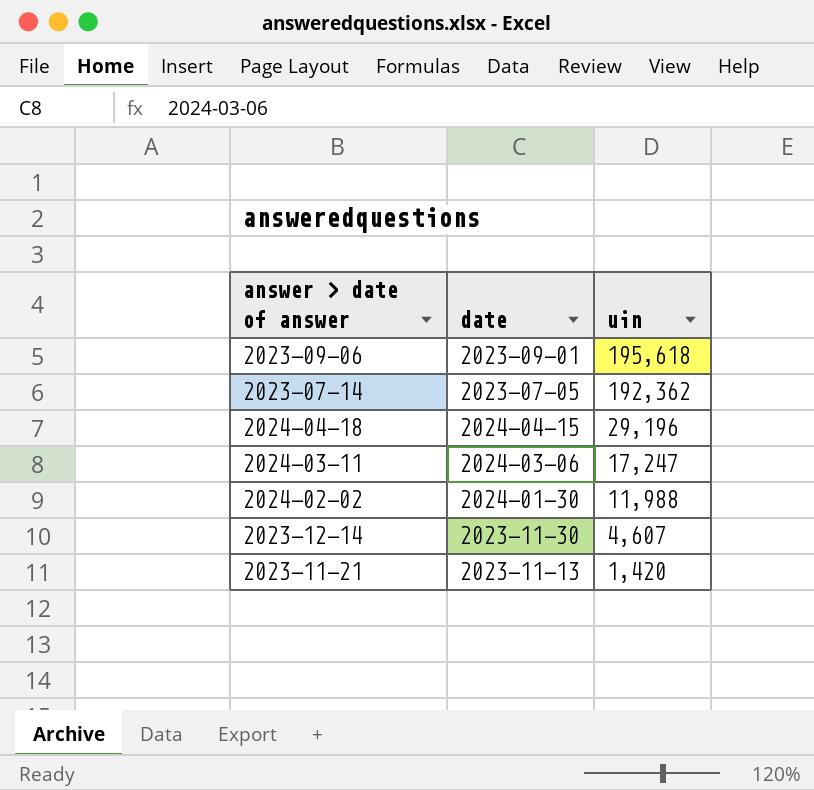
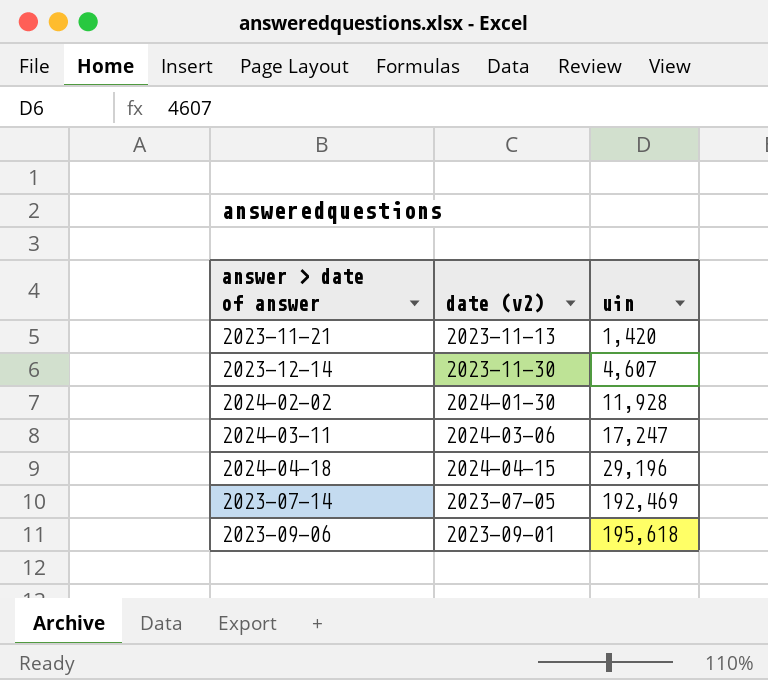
row order: uin descending -> uin ascending
column name: date -> date (v2)
2024-02-02 | uin: 11,988 -> 11,928
2023-07-14 | uin: 192,362 -> 192,469

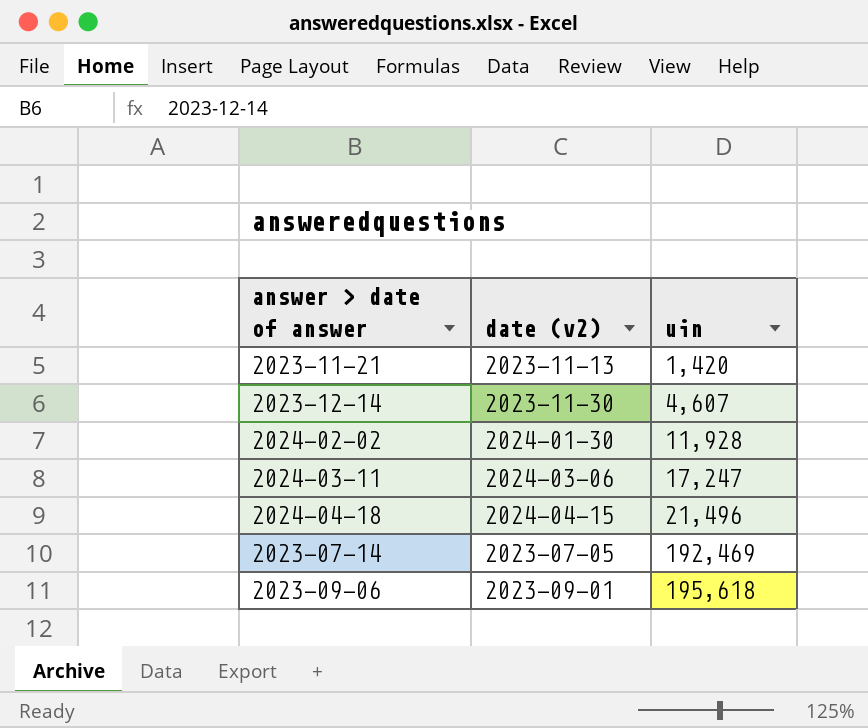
2024-04-18 | uin: 29,196 -> 21,496

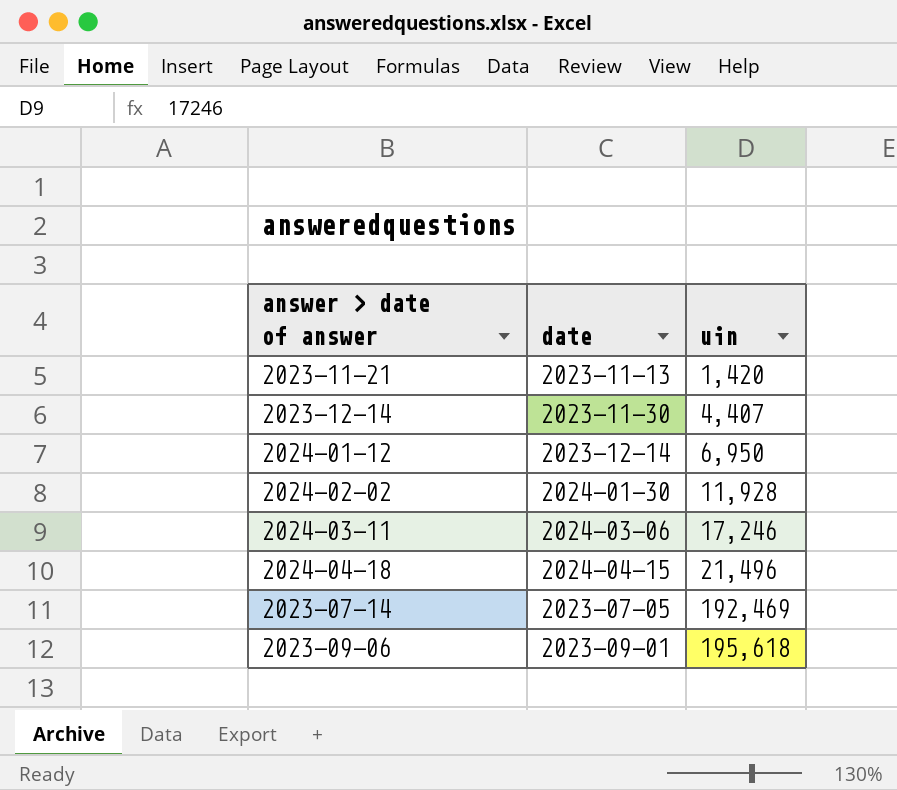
column name: date (v2) -> date
2023-12-14 | uin: 4,607 -> 4,407
row 2024-01-12: none -> 2023-12-14 | 6,950
2024-03-11 | uin: 17,247 -> 17,246

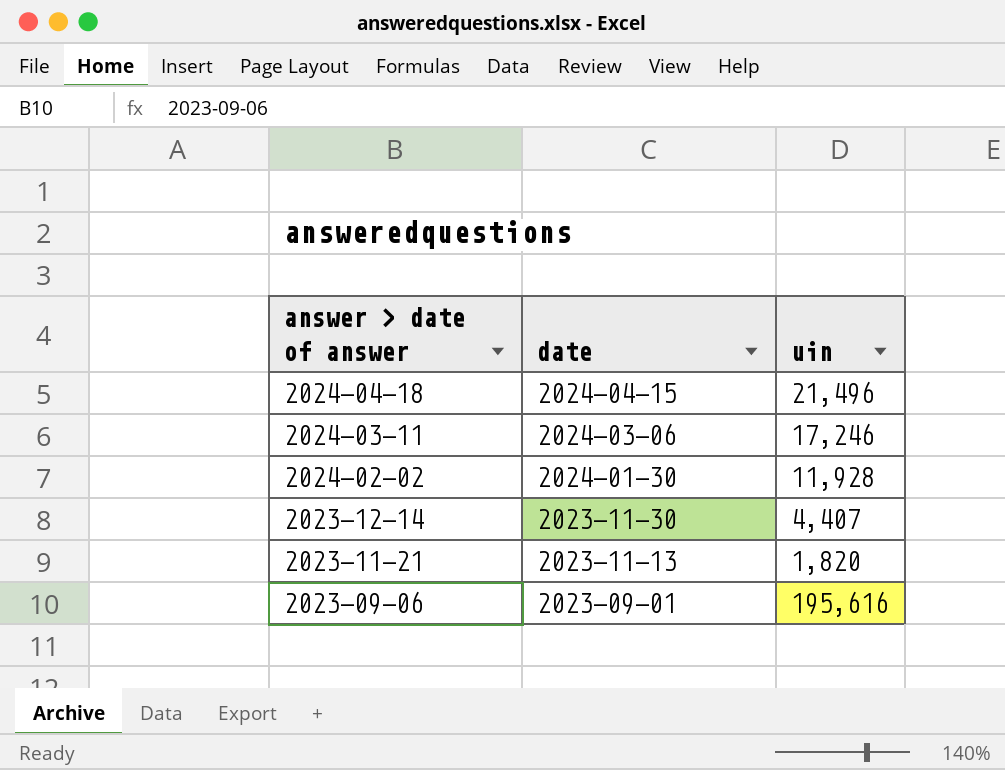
row order: uin ascending -> answer > date of answer descending
row 2024-01-12: 2023-12-14 | 6,950 -> none
row 2023-07-14: 2023-07-05 | 192,469 -> none
2023-11-21 | uin: 1,420 -> 1,820
2023-09-06 | uin: 195,618 -> 195,616

